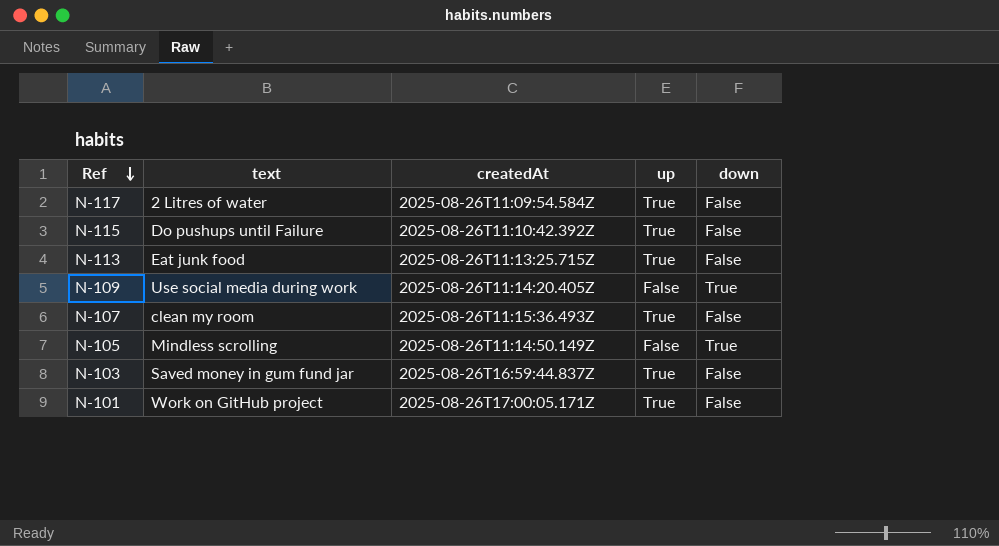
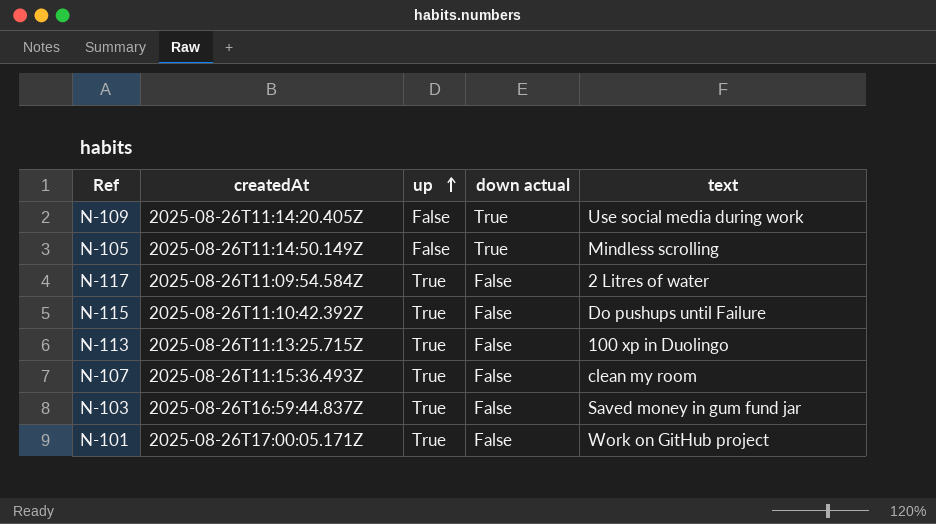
row order: Ref descending -> up ascending
column name: down -> down actual
column text | position: 2 -> 5
N-113 | text: Eat junk food -> 100 xp in Duolingo

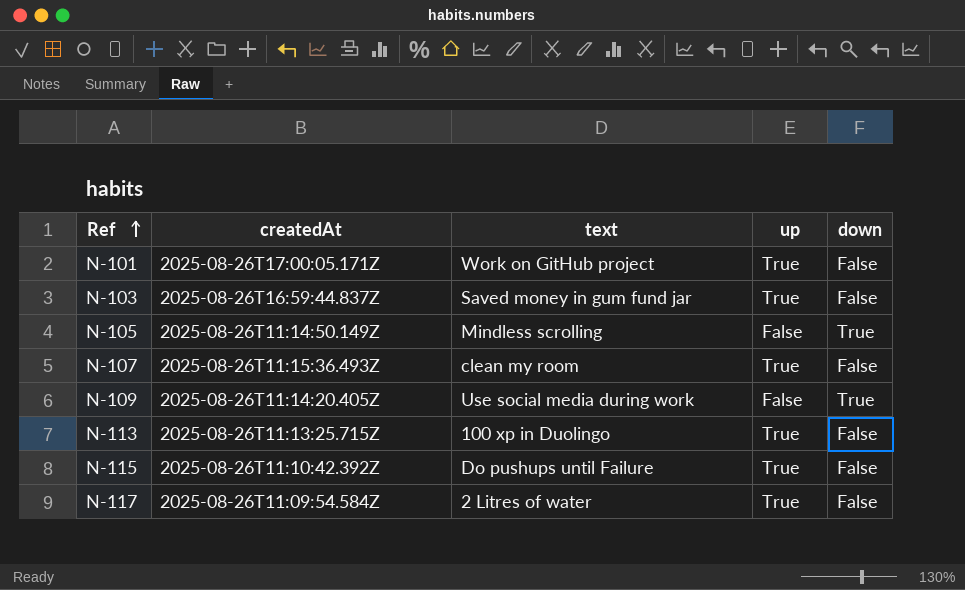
row order: up ascending -> Ref ascending
column text | position: 5 -> 3
column name: down actual -> down

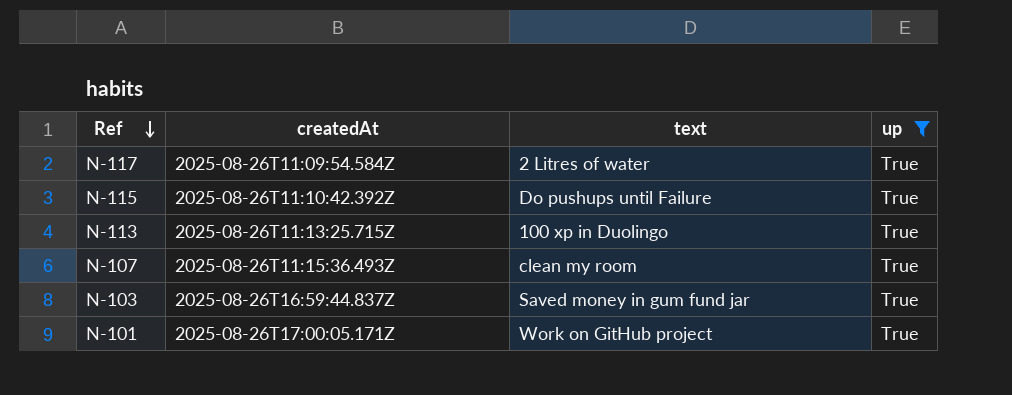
filter: none -> up = True
row order: Ref ascending -> Ref descending
column down | position: 5 -> none

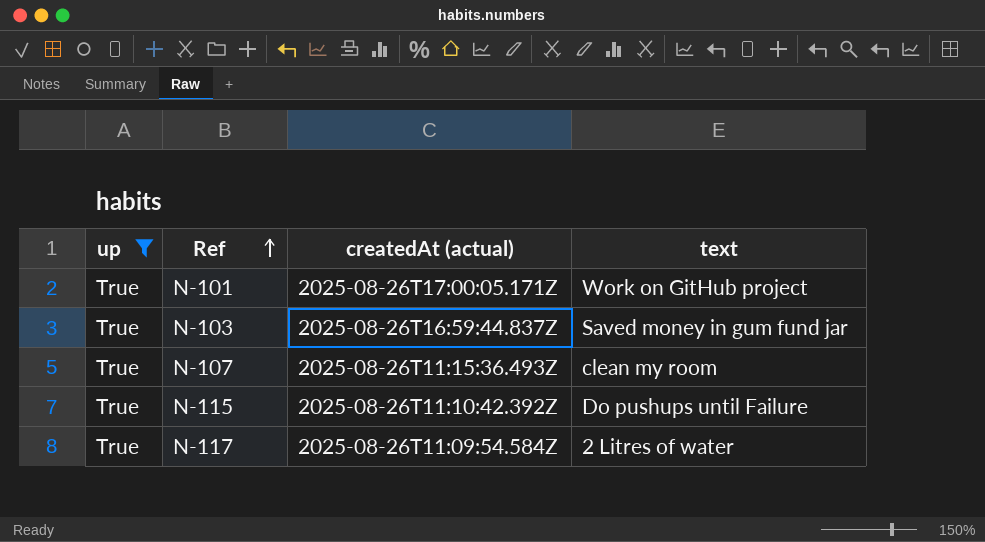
row order: Ref descending -> Ref ascending
column up | position: 4 -> 1
column name: createdAt -> createdAt (actual)
row N-113: 2025-08-26T11:13:25.715Z | 100 xp in Duolingo | True -> none

